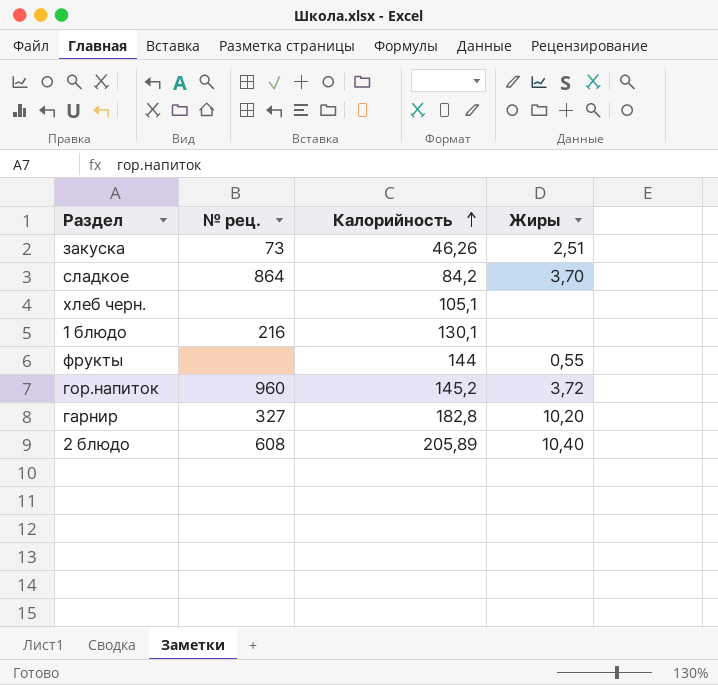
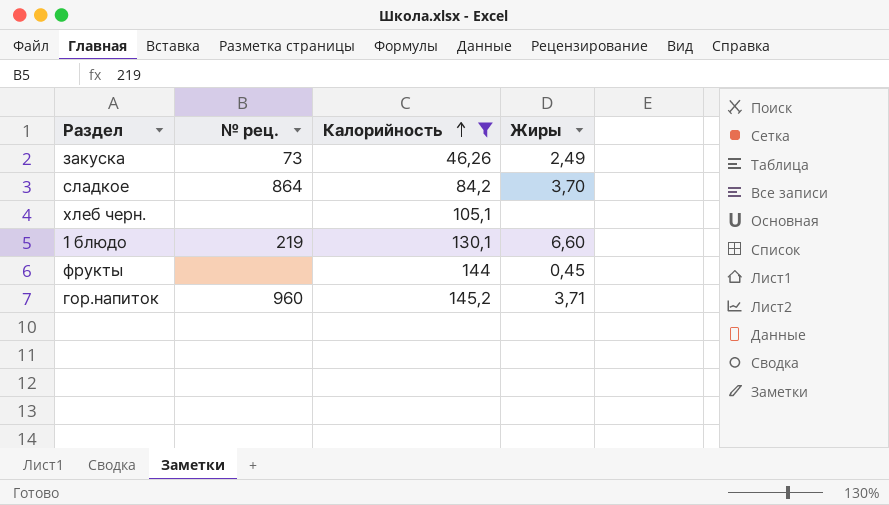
filter: none -> Калорийность <= 145,2
закуска | Жиры: 2,51 -> 2,49
1 блюдо | № рец.: 216 -> 219
1 блюдо | Жиры: none -> 6,60
фрукты | Жиры: 0,55 -> 0,45
гор.напиток | Жиры: 3,72 -> 3,71

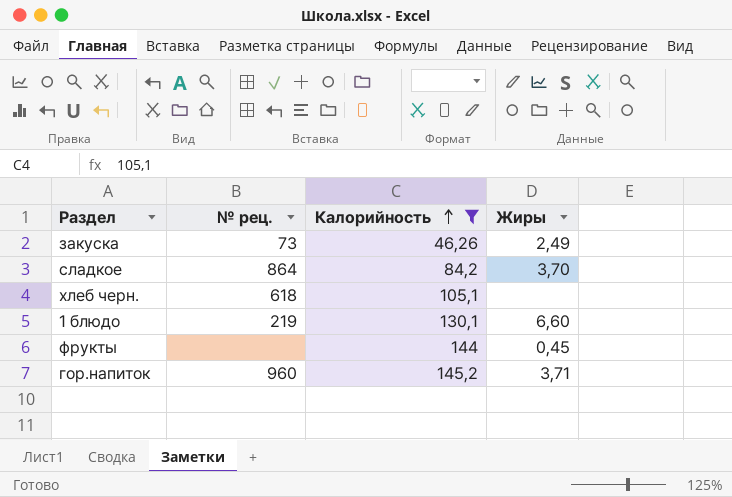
хлеб черн. | № рец.: none -> 618

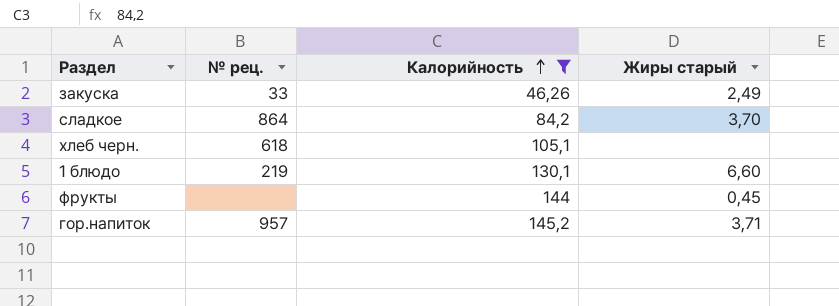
column name: Жиры -> Жиры старый
закуска | № рец.: 73 -> 33
гор.напиток | № рец.: 960 -> 957

